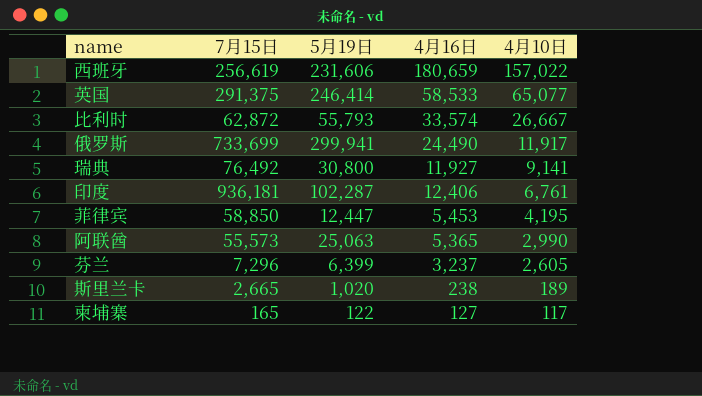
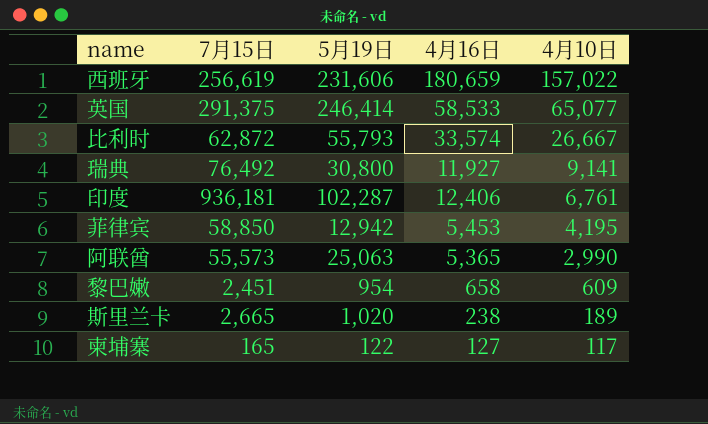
row 俄罗斯: 733,699 | 299,941 | 24,490 | 11,917 -> none
row 芬兰: 7,296 | 6,399 | 3,237 | 2,605 -> none
菲律宾 | 5月19日: 12,447 -> 12,942
row 黎巴嫩: none -> 2,451 | 954 | 658 | 609

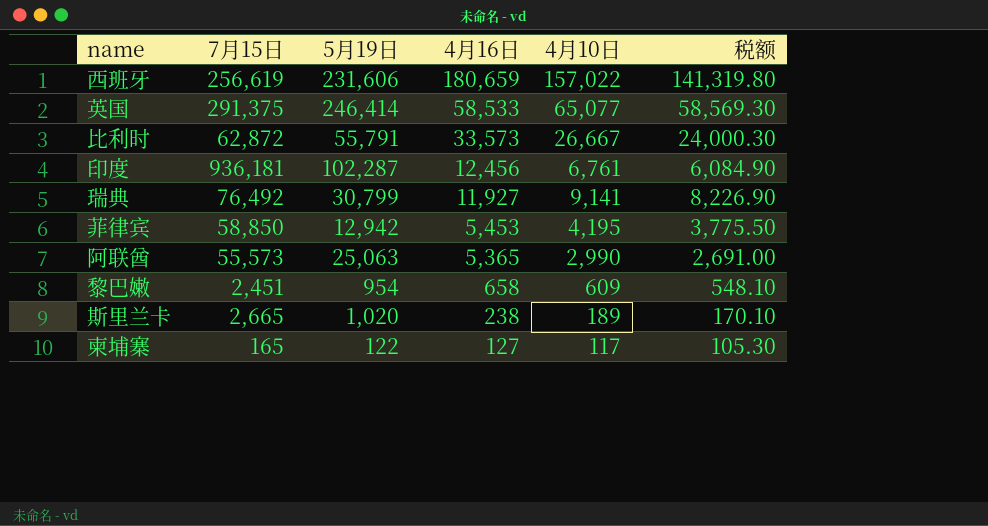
row order: 4月10日 descending -> 4月16日 descending
column 税额 | formula: none -> [4月10日] * 0.9
比利时 | 5月19日: 55,793 -> 55,791
比利时 | 4月16日: 33,574 -> 33,573
印度 | 4月16日: 12,406 -> 12,456
瑞典 | 5月19日: 30,800 -> 30,799

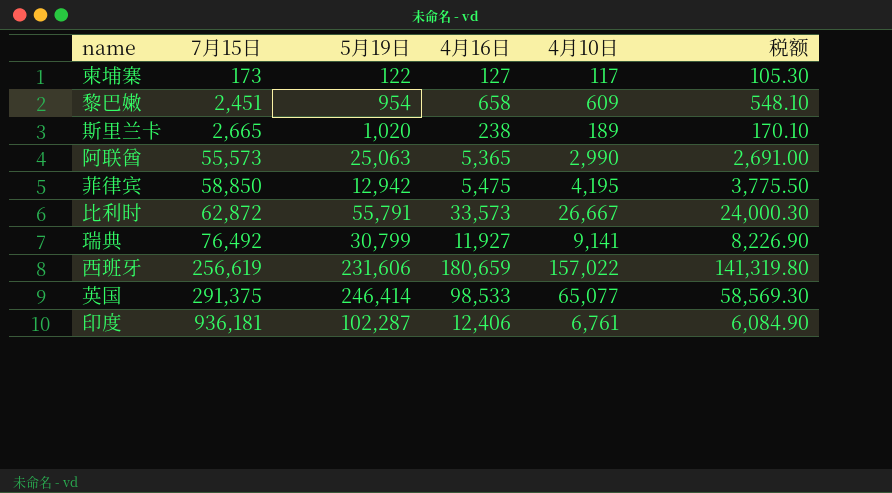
row order: 4月16日 descending -> 7月15日 ascending
柬埔寨 | 7月15日: 165 -> 173
菲律宾 | 4月16日: 5,453 -> 5,475
英国 | 4月16日: 58,533 -> 98,533
印度 | 4月16日: 12,456 -> 12,406

